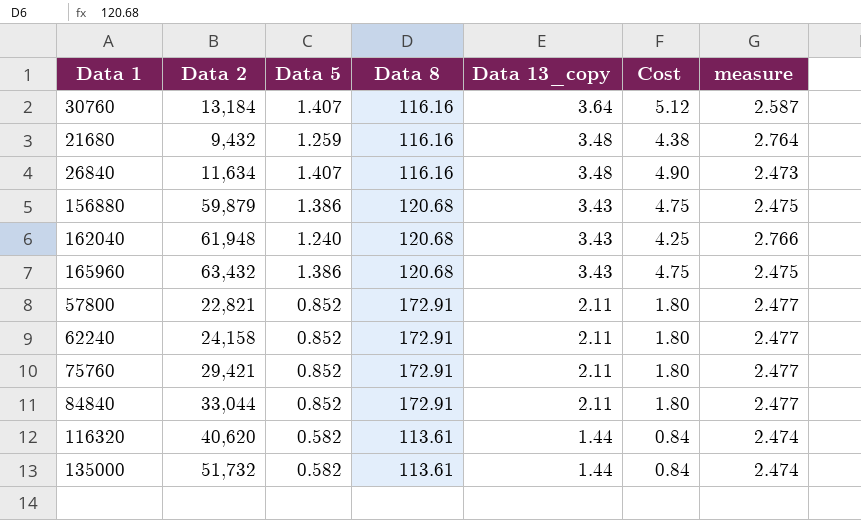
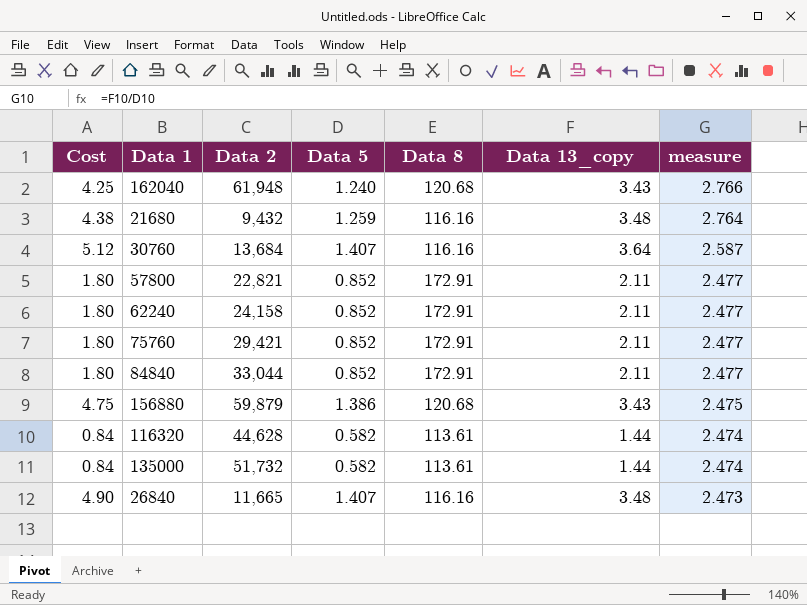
row order: Data 13_copy descending -> measure descending
column Cost | position: 6 -> 1
row 165960: 63,432 | 1.386 | 120.68 | 3.43 | 4.75 | 2.475 -> none
30760 | Data 2: 13,184 -> 13,684
116320 | Data 2: 40,620 -> 44,628
26840 | Data 2: 11,634 -> 11,665

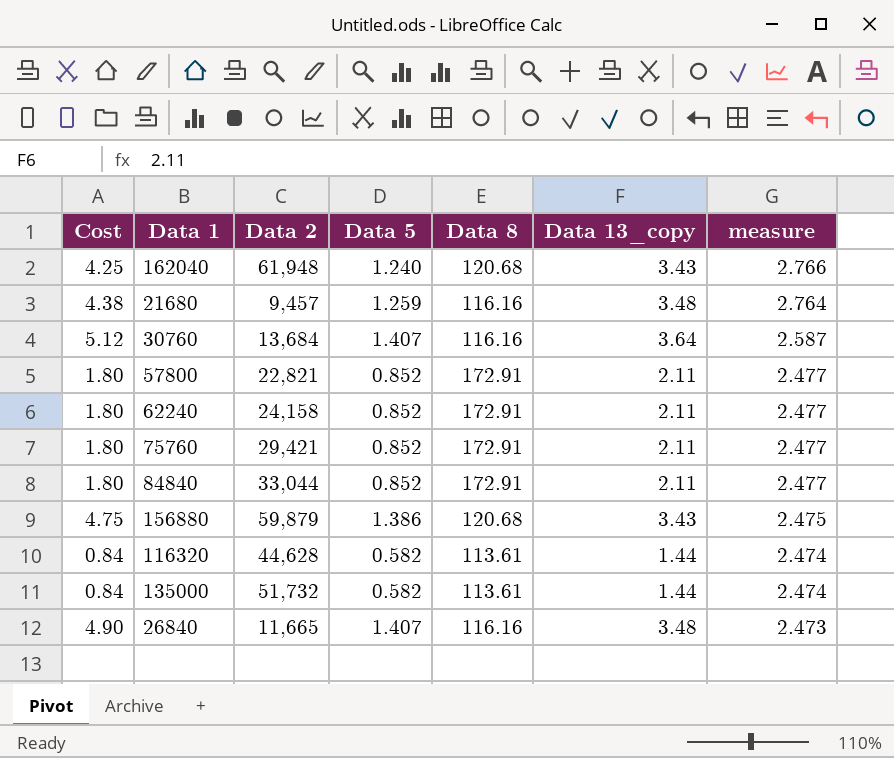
21680 | Data 2: 9,432 -> 9,457

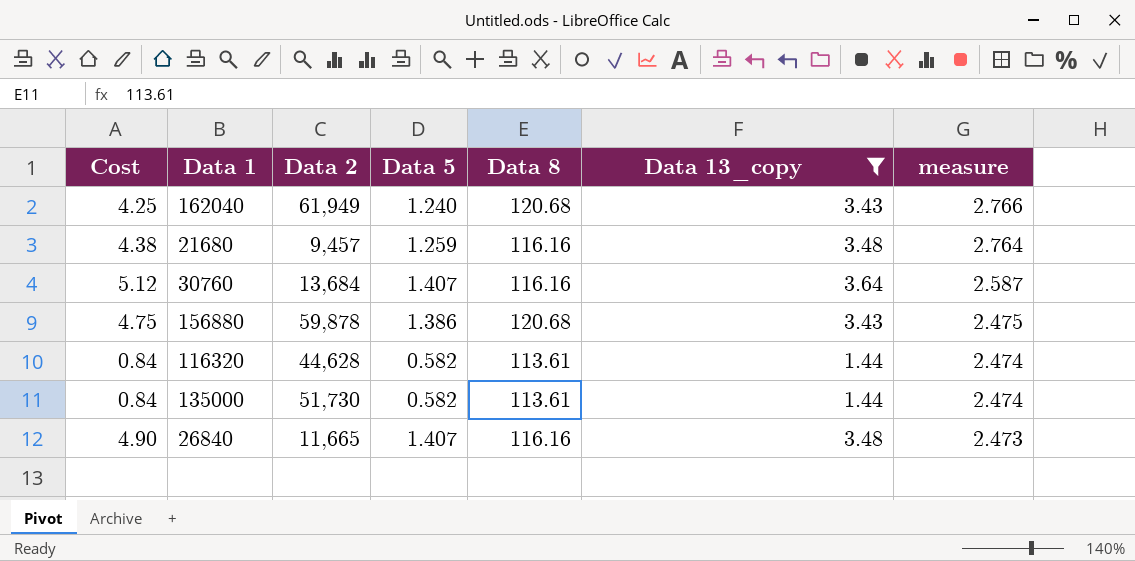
filter: none -> Data 13_copy != 2.11
162040 | Data 2: 61,948 -> 61,949
156880 | Data 2: 59,879 -> 59,878
135000 | Data 2: 51,732 -> 51,730

